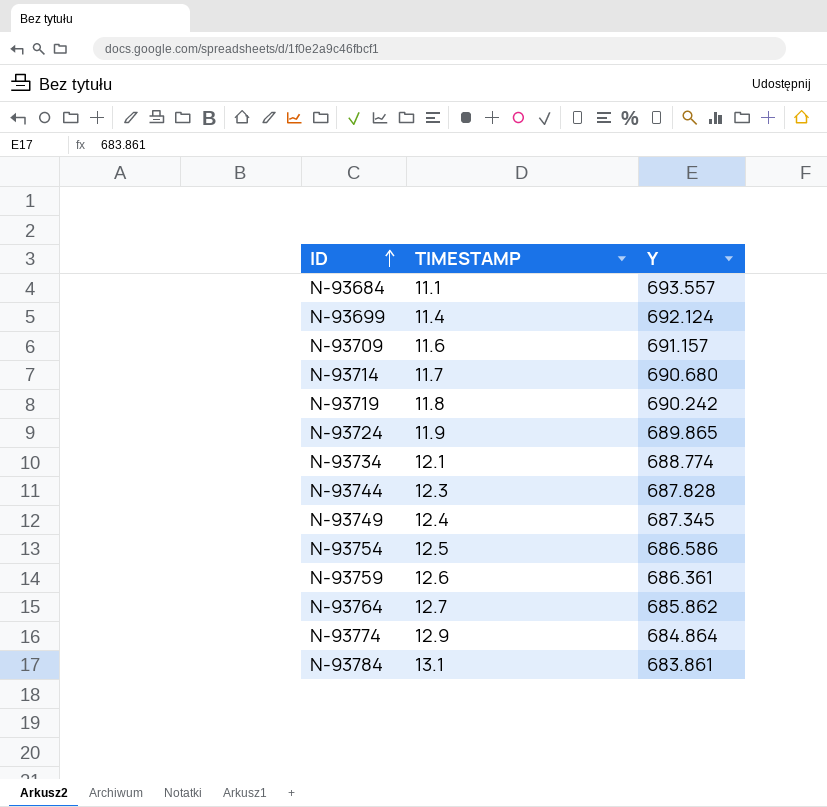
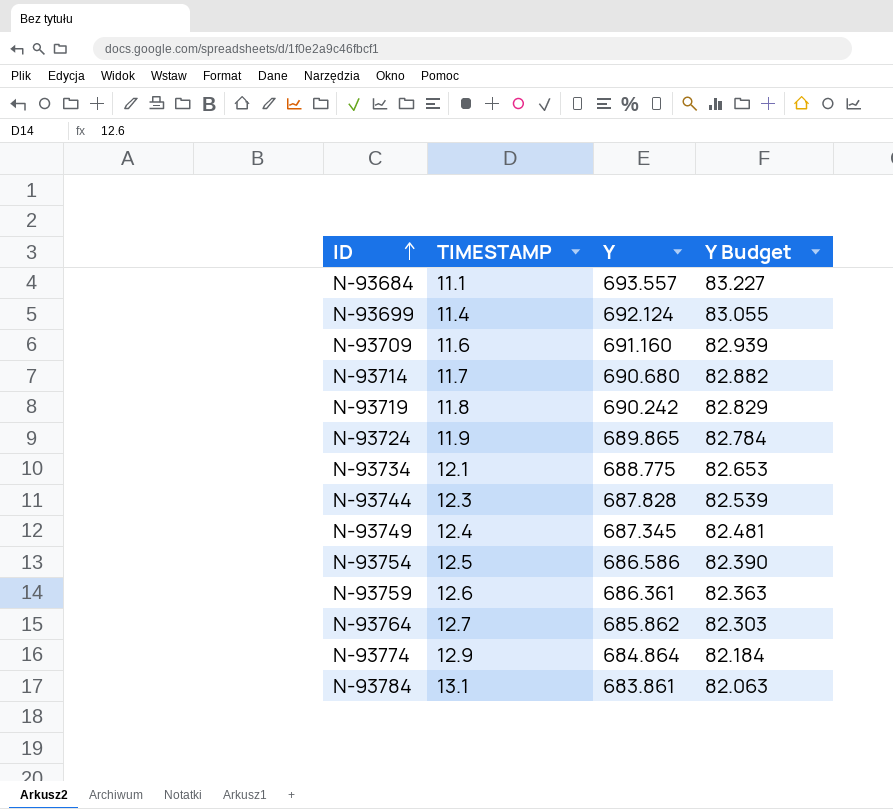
column Y Budget | formula: none -> [Y] * 0.12
N-93709 | Y: 691.157 -> 691.160
N-93734 | Y: 688.774 -> 688.775

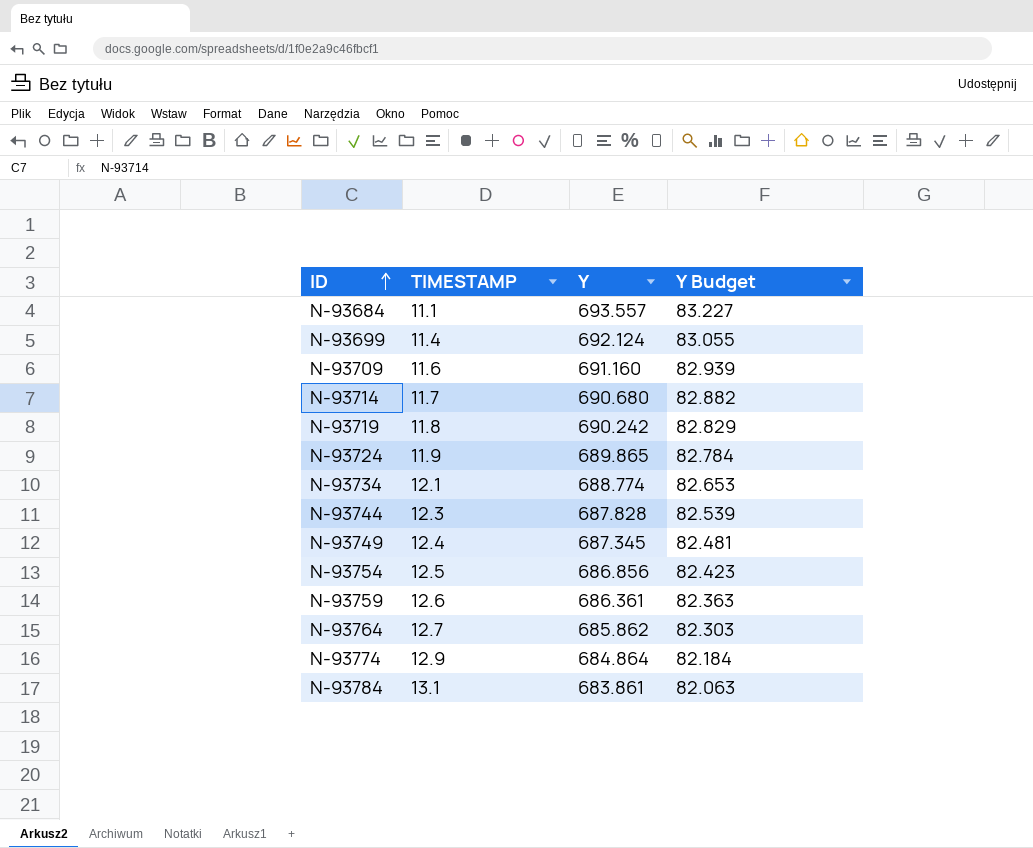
N-93734 | Y: 688.775 -> 688.774
N-93754 | Y: 686.586 -> 686.856
N-93754 | Y Budget: 82.390 -> 82.423

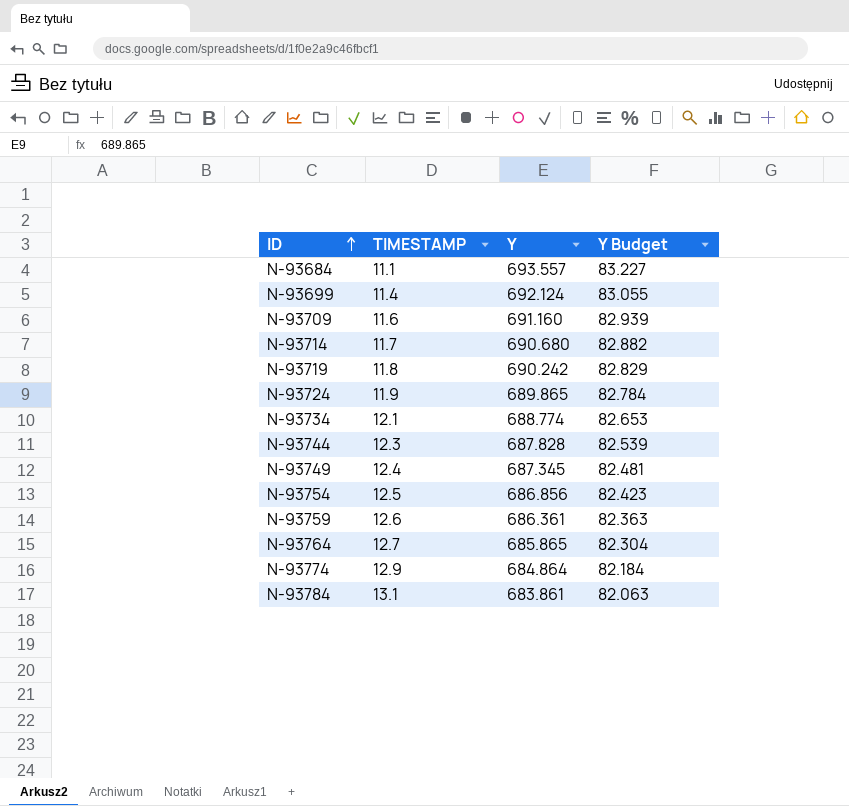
N-93764 | Y: 685.862 -> 685.865
N-93764 | Y Budget: 82.303 -> 82.304

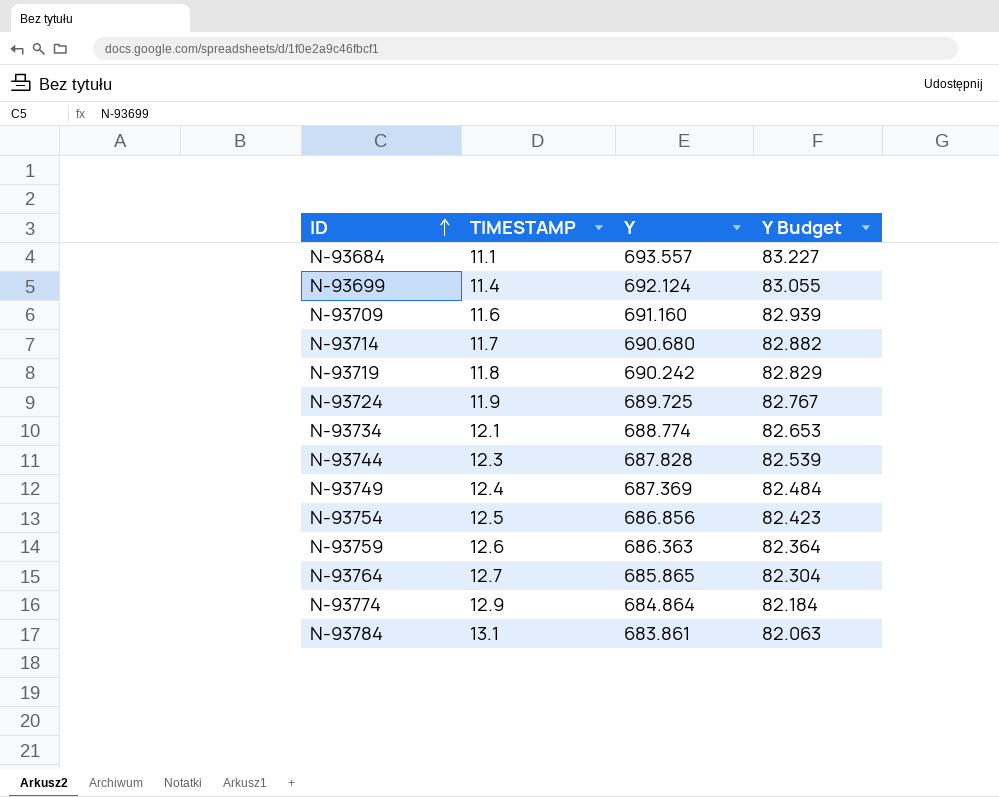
N-93724 | Y: 689.865 -> 689.725
N-93724 | Y Budget: 82.784 -> 82.767
N-93749 | Y: 687.345 -> 687.369
N-93749 | Y Budget: 82.481 -> 82.484
N-93759 | Y: 686.361 -> 686.363
N-93759 | Y Budget: 82.363 -> 82.364

